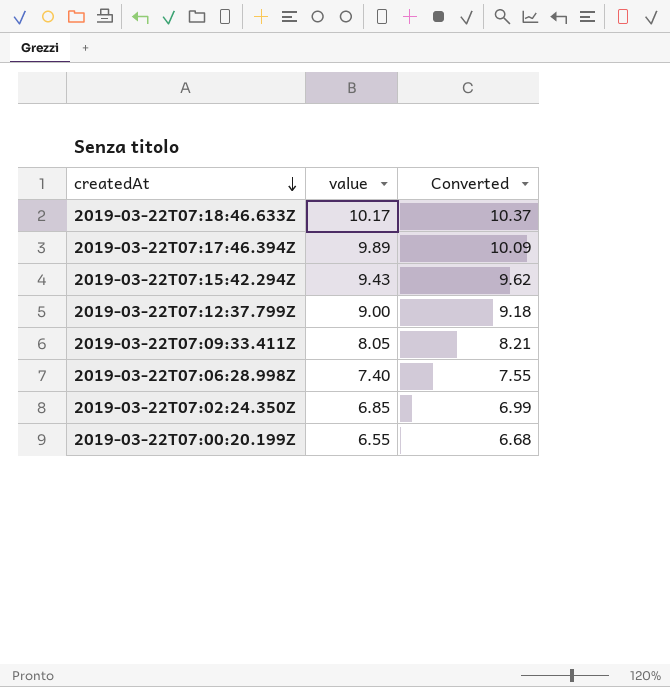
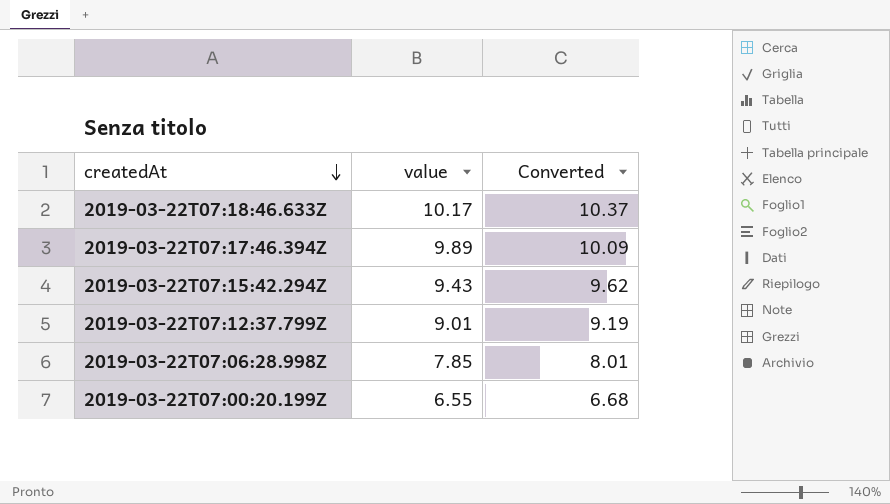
row 2019-03-22T07:09:33.411Z: 8.05 | 8.21 -> none
row 2019-03-22T07:02:24.350Z: 6.85 | 6.99 -> none
2019-03-22T07:12:37.799Z | value: 9.00 -> 9.01
2019-03-22T07:12:37.799Z | Converted: 9.18 -> 9.19
2019-03-22T07:06:28.998Z | value: 7.40 -> 7.85
2019-03-22T07:06:28.998Z | Converted: 7.55 -> 8.01

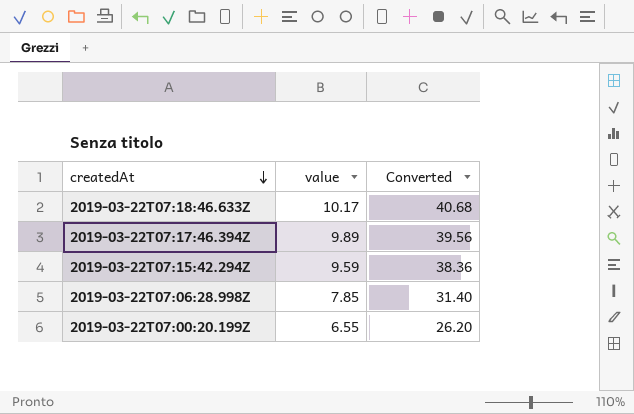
column Converted | formula: [value] * 1.02 -> [value] * 4
row 2019-03-22T07:12:37.799Z: 9.01 | 9.19 -> none
2019-03-22T07:15:42.294Z | value: 9.43 -> 9.59

